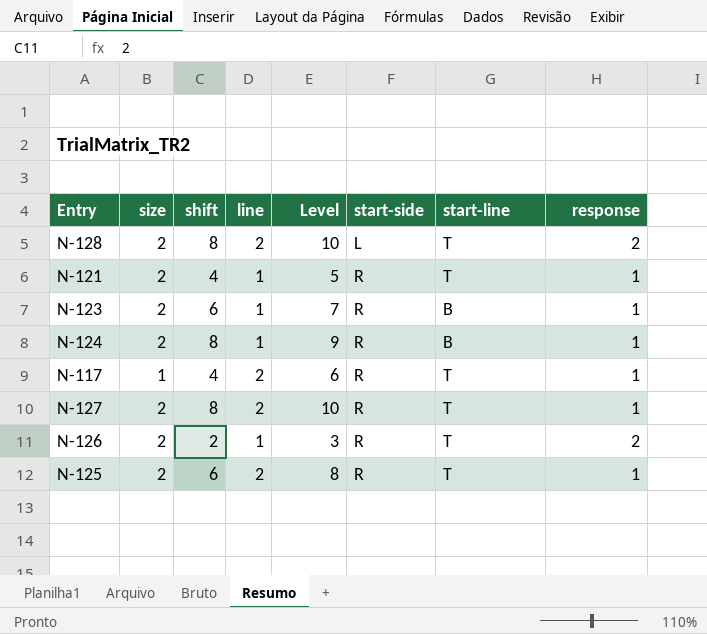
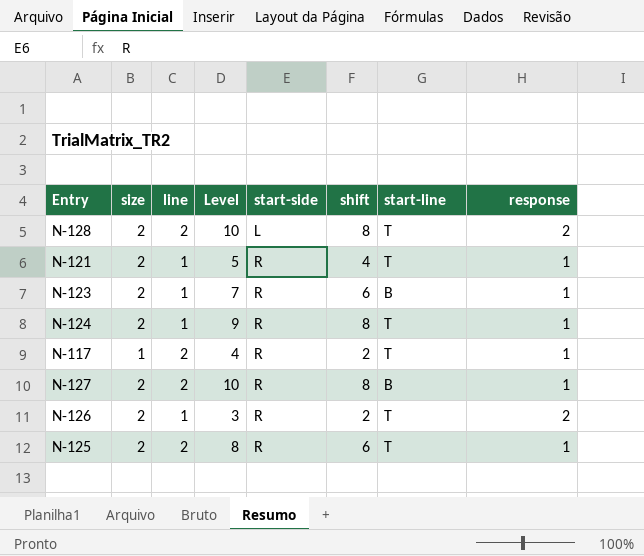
column shift | position: 3 -> 6
N-124 | start-line: B -> T
N-117 | Level: 6 -> 4
N-117 | shift: 4 -> 2
N-127 | start-line: T -> B

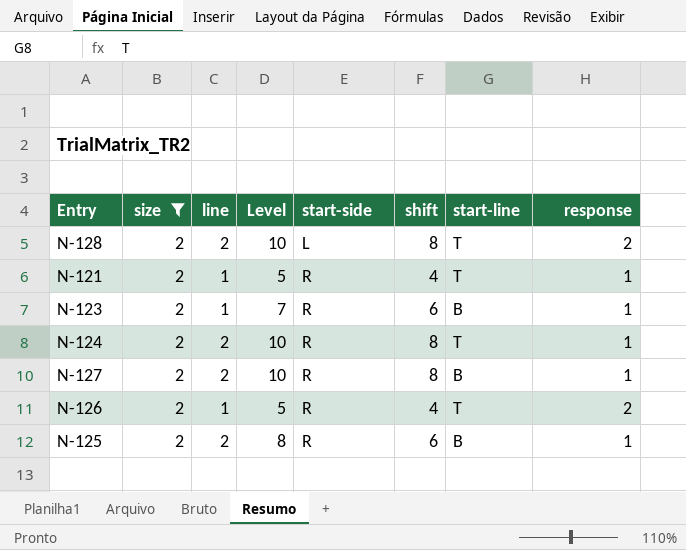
filter: none -> size = 2
N-124 | line: 1 -> 2
N-124 | Level: 9 -> 10
N-126 | Level: 3 -> 5
N-126 | shift: 2 -> 4
N-125 | start-line: T -> B

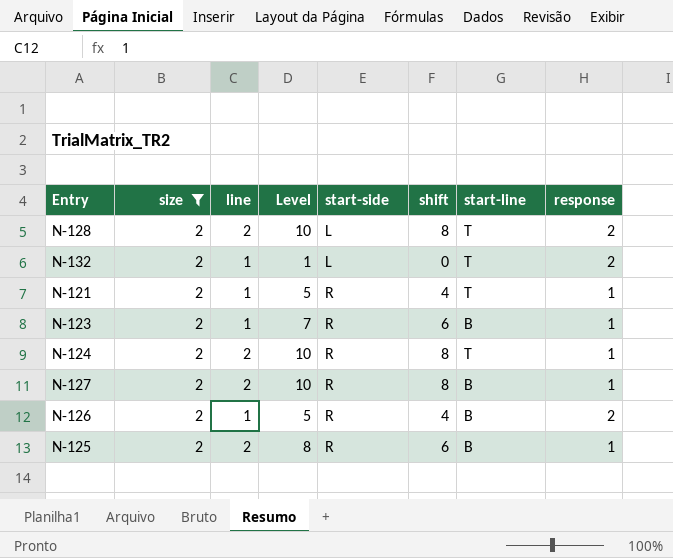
row N-132: none -> 2 | 1 | 1 | L | 0 | T | 2
N-126 | start-line: T -> B

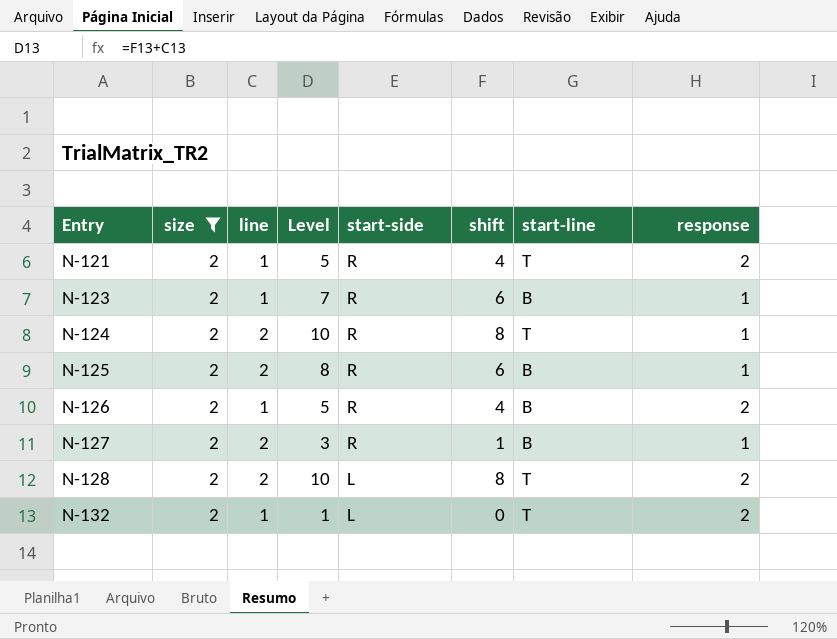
row order: start-side ascending -> Entry ascending
N-121 | response: 1 -> 2
N-127 | Level: 10 -> 3
N-127 | shift: 8 -> 1

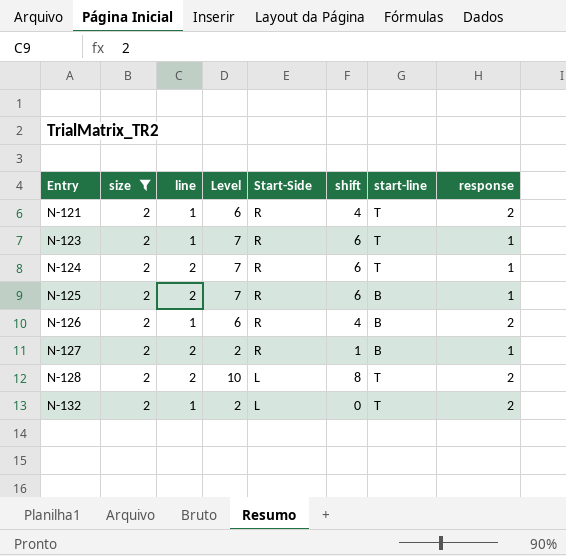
column Level | formula: [line] + [shift] -> [shift] + [response]
column name: start-side -> Start-Side
N-123 | start-line: B -> T
N-124 | shift: 8 -> 6

